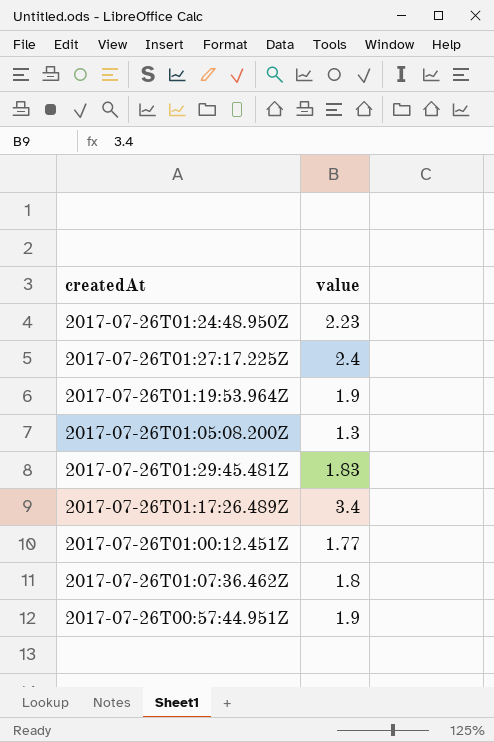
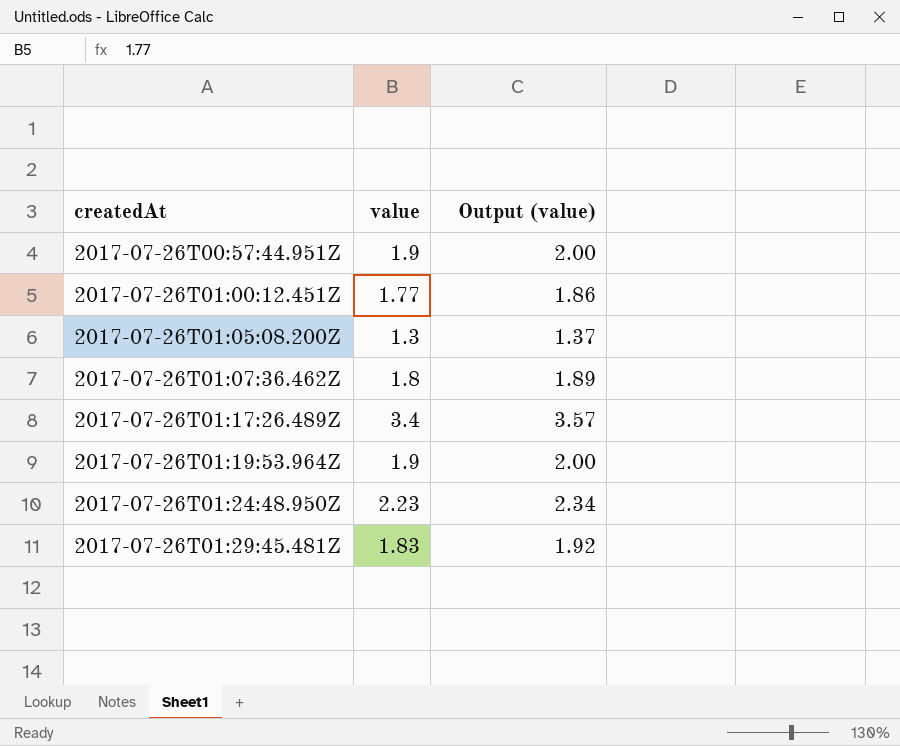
row order: none -> createdAt ascending
column Output (value) | formula: none -> [value] * 1.05
row 2017-07-26T01:27:17.225Z: 2.4 -> none

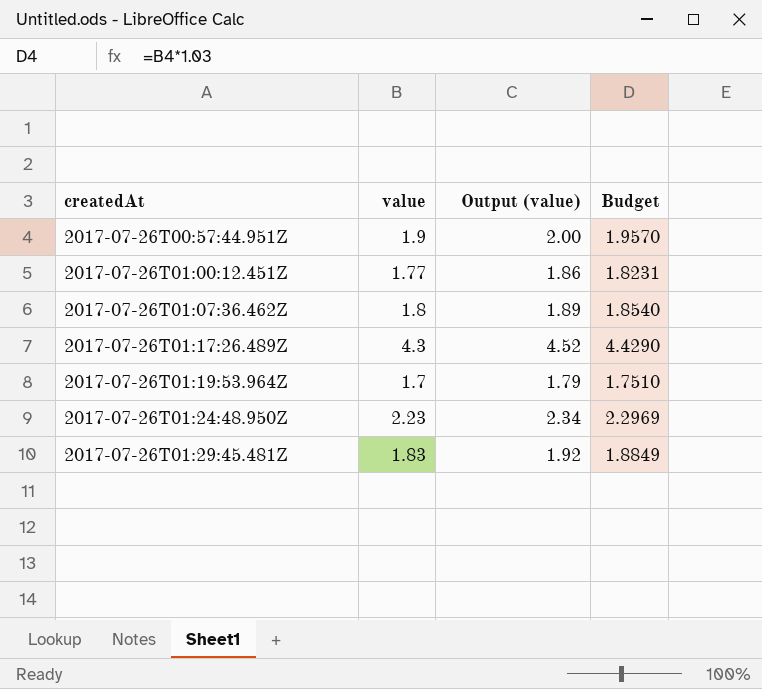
column Budget | formula: none -> [value] * 1.03
row 2017-07-26T01:05:08.200Z: 1.3 | 1.37 -> none
2017-07-26T01:17:26.489Z | value: 3.4 -> 4.3
2017-07-26T01:17:26.489Z | Output (value): 3.57 -> 4.52
2017-07-26T01:19:53.964Z | value: 1.9 -> 1.7
2017-07-26T01:19:53.964Z | Output (value): 2.00 -> 1.79

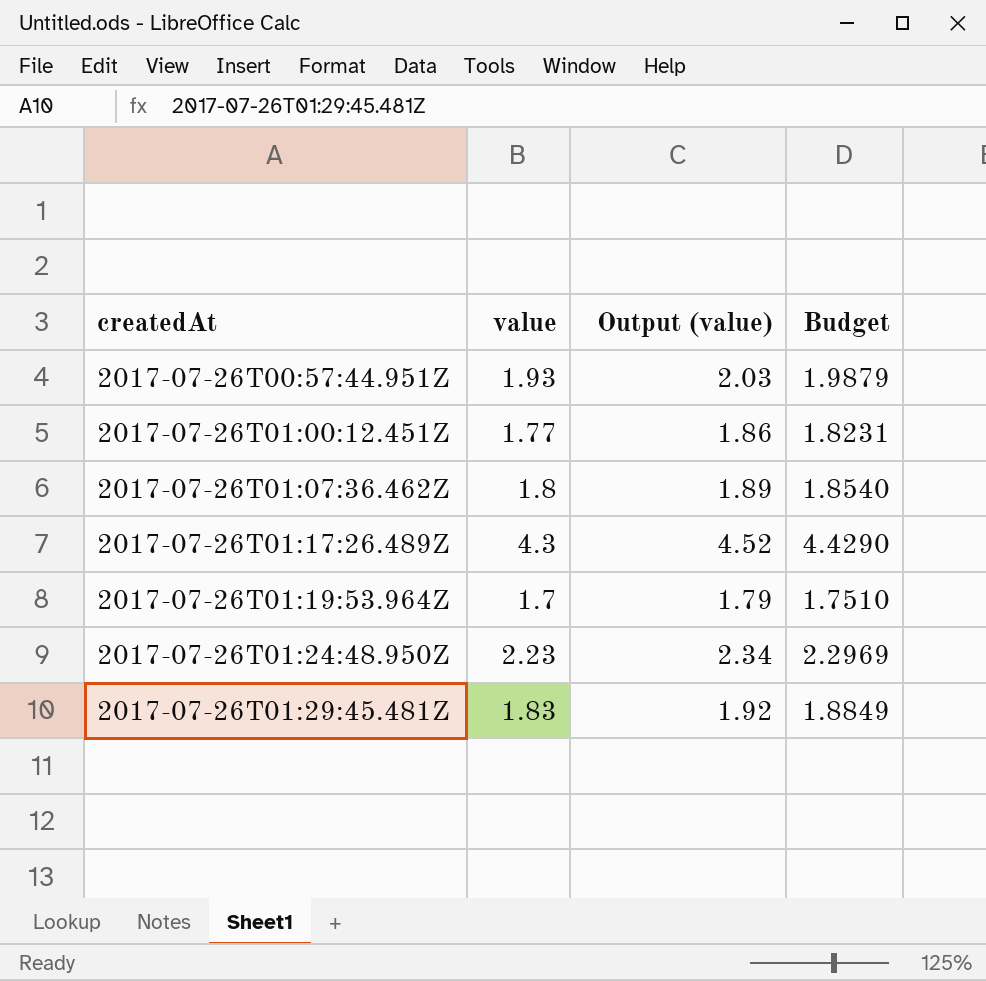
2017-07-26T00:57:44.951Z | value: 1.9 -> 1.93
2017-07-26T00:57:44.951Z | Output (value): 2.00 -> 2.03
2017-07-26T00:57:44.951Z | Budget: 1.9570 -> 1.9879

